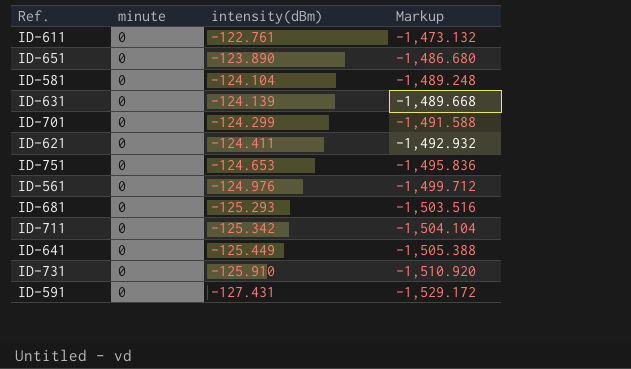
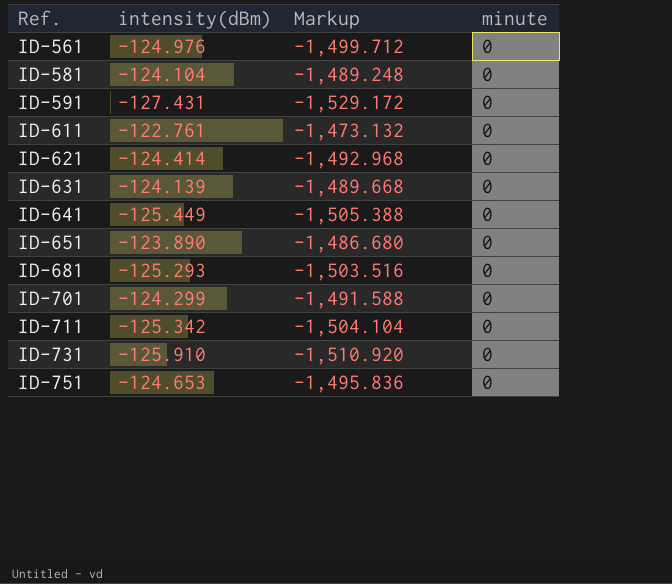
row order: intensity(dBm) descending -> Ref. ascending
column minute | position: 2 -> 4
ID-621 | intensity(dBm): -124.411 -> -124.414
ID-621 | Markup: -1,492.932 -> -1,492.968

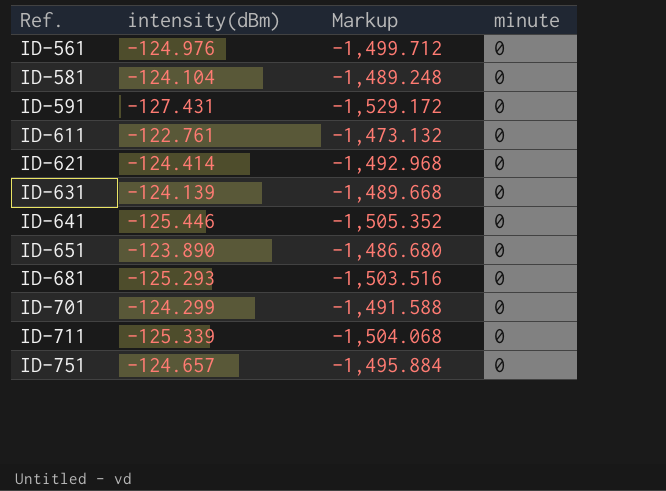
row ID-731: -125.910 | -1,510.920 | 0 -> none
ID-641 | intensity(dBm): -125.449 -> -125.446
ID-641 | Markup: -1,505.388 -> -1,505.352
ID-711 | intensity(dBm): -125.342 -> -125.339
ID-711 | Markup: -1,504.104 -> -1,504.068
ID-751 | intensity(dBm): -124.653 -> -124.657
ID-751 | Markup: -1,495.836 -> -1,495.884

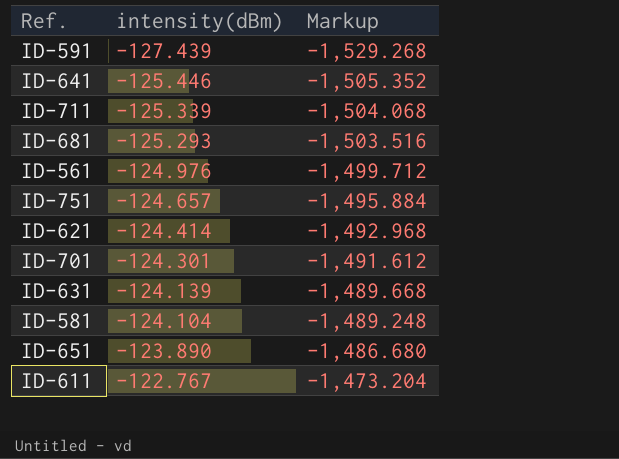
row order: Ref. ascending -> intensity(dBm) ascending
column minute | position: 4 -> none
ID-591 | intensity(dBm): -127.431 -> -127.439
ID-591 | Markup: -1,529.172 -> -1,529.268
ID-701 | intensity(dBm): -124.299 -> -124.301
ID-701 | Markup: -1,491.588 -> -1,491.612
ID-611 | intensity(dBm): -122.761 -> -122.767
ID-611 | Markup: -1,473.132 -> -1,473.204

